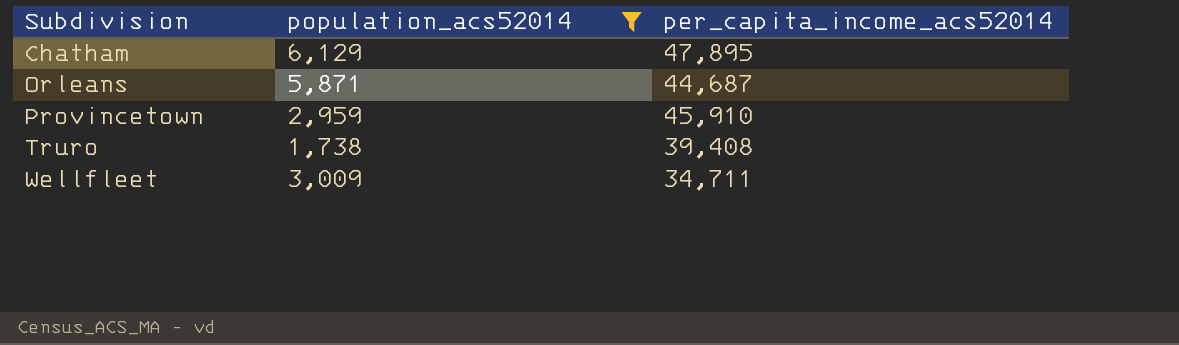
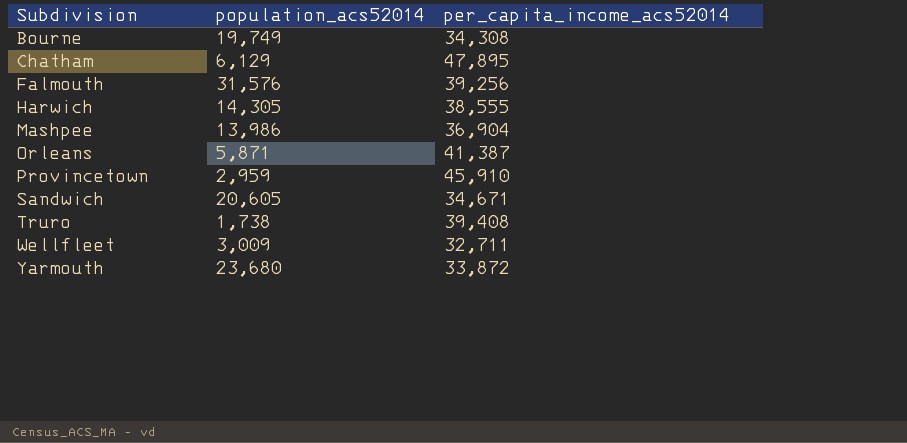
filter: population_acs52014 <= 6,129 -> none
Orleans | per_capita_income_acs52014: 44,687 -> 41,387
Wellfleet | per_capita_income_acs52014: 34,711 -> 32,711

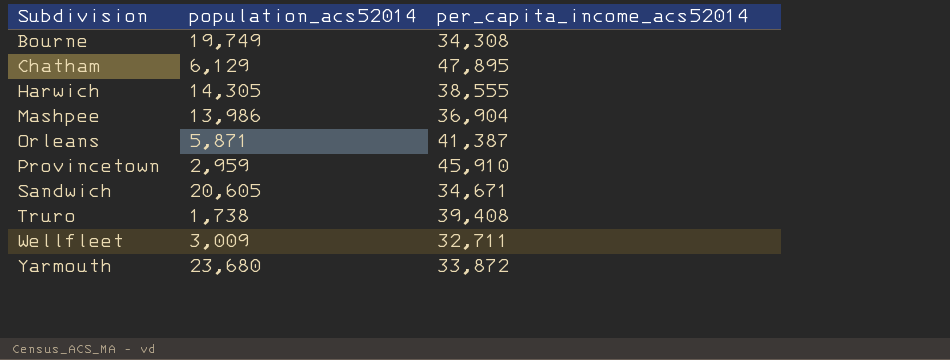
row Falmouth: 31,576 | 39,256 -> none

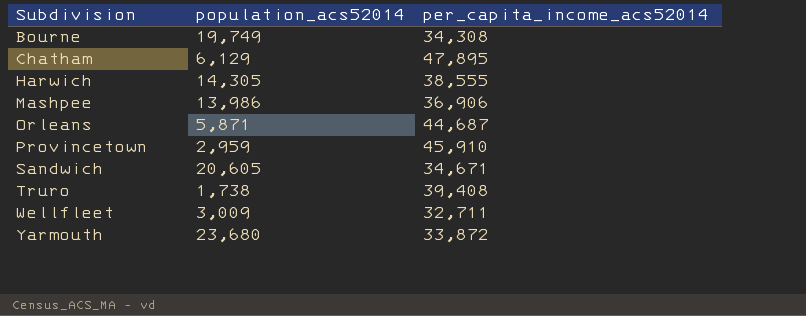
Mashpee | per_capita_income_acs52014: 36,904 -> 36,906
Orleans | per_capita_income_acs52014: 41,387 -> 44,687

